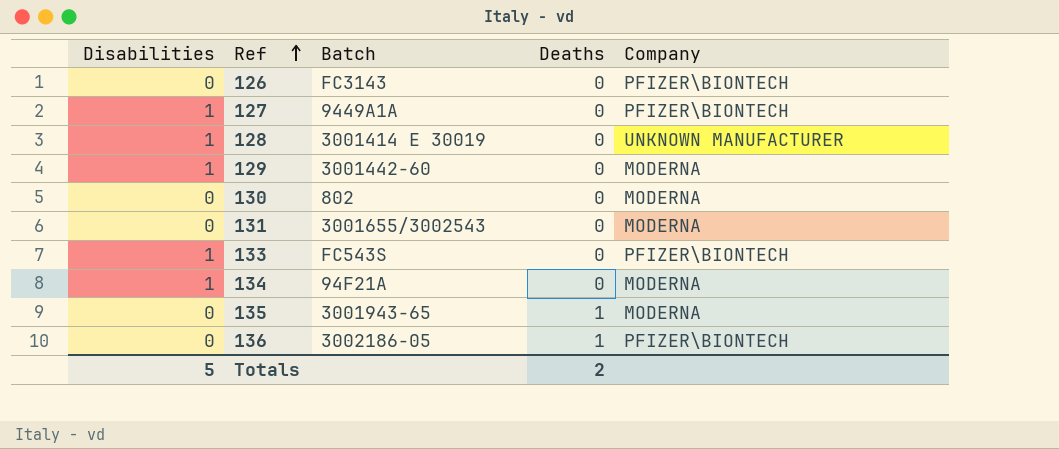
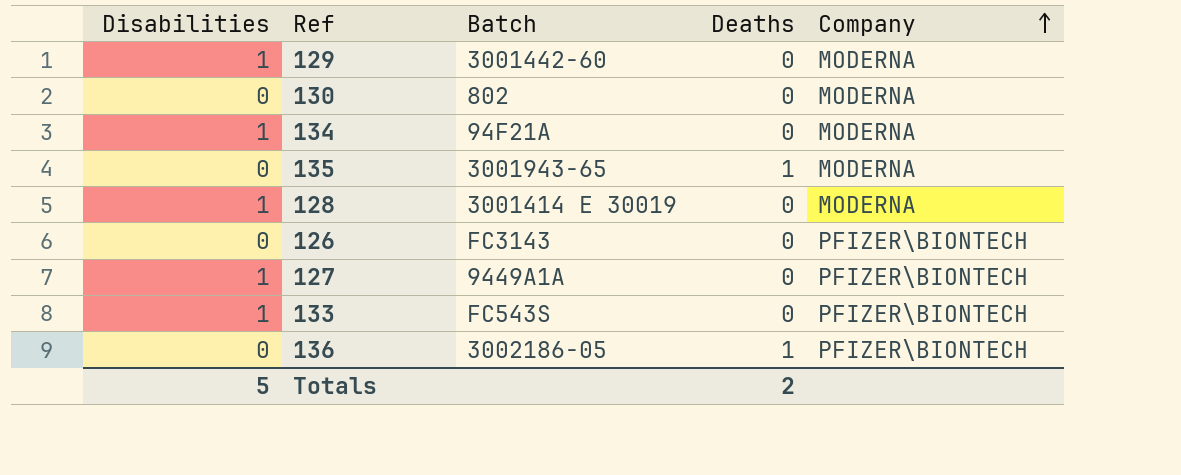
row order: Ref ascending -> Company ascending
row 131: 0 | 3001655/3002543 | 0 | MODERNA -> none
128 | Company: UNKNOWN MANUFACTURER -> MODERNA

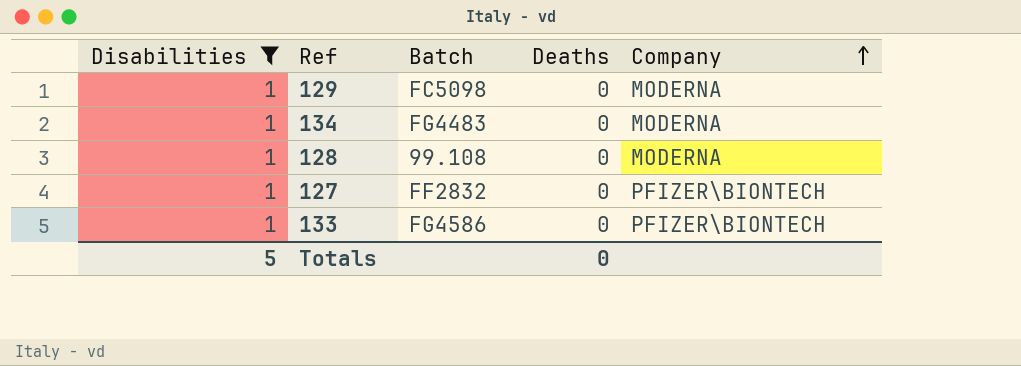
filter: none -> Disabilities = 1
129 | Batch: 3001442-60 -> FC5098
134 | Batch: 94F21A -> FG4483
128 | Batch: 3001414 E 30019 -> 99.108
127 | Batch: 9449A1A -> FF2832
133 | Batch: FC543S -> FG4586
Totals | Deaths: 2 -> 0

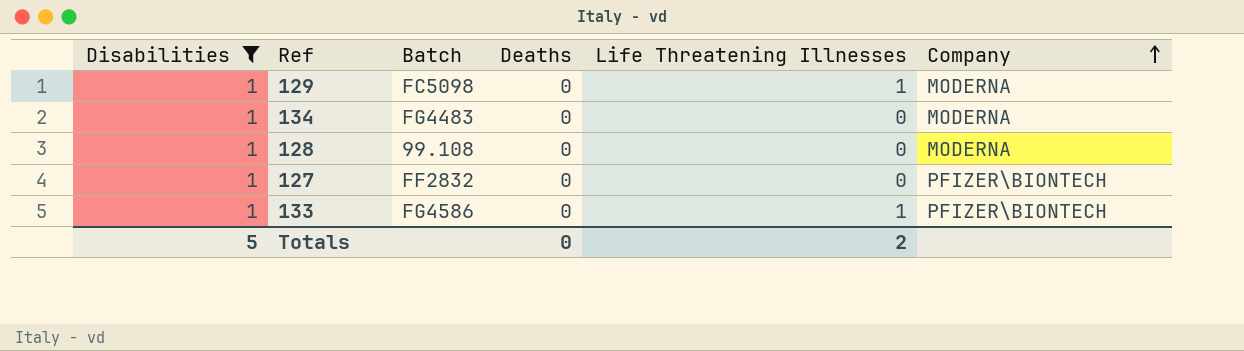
column Life Threatening Illnesses | position: none -> 5

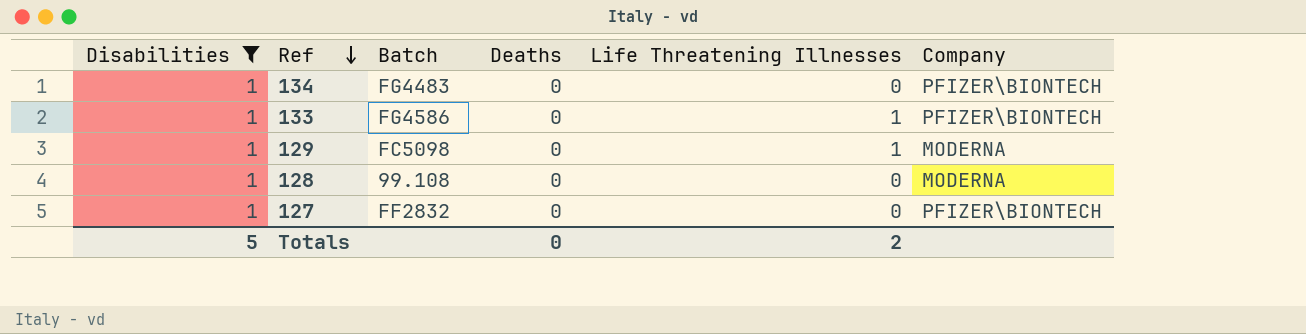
row order: Company ascending -> Ref descending
134 | Company: MODERNA -> PFIZER\BIONTECH

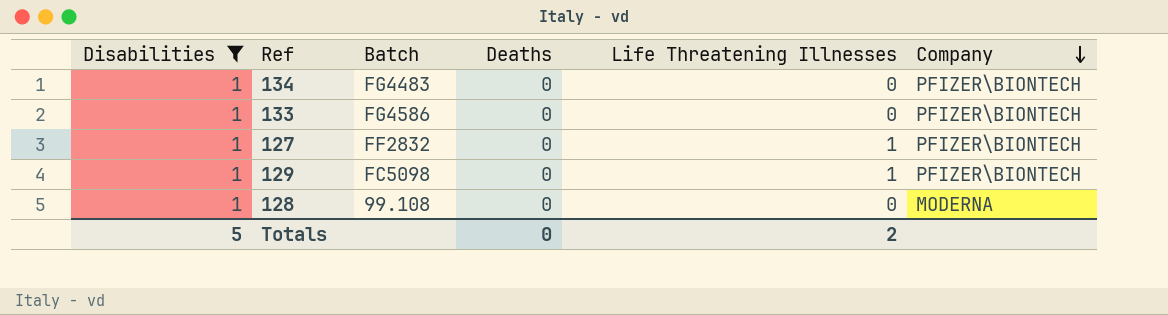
row order: Ref descending -> Company descending
133 | Life Threatening Illnesses: 1 -> 0
127 | Life Threatening Illnesses: 0 -> 1
129 | Company: MODERNA -> PFIZER\BIONTECH

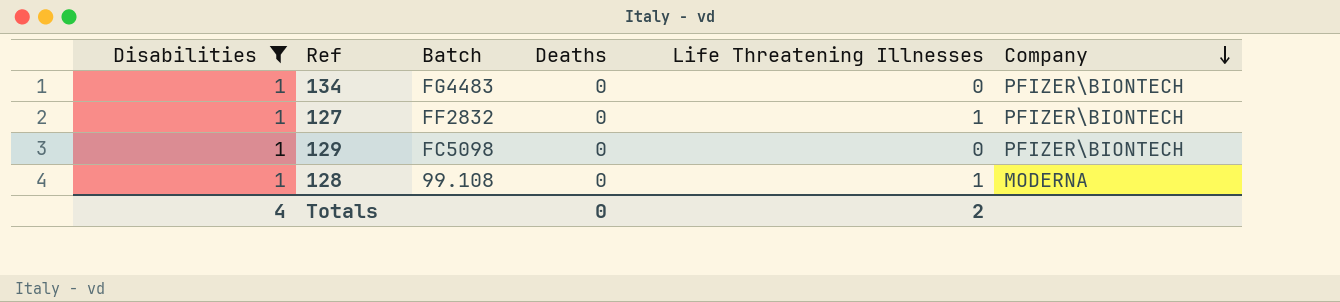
row 133: 1 | FG4586 | 0 | 0 | PFIZER\BIONTECH -> none
129 | Life Threatening Illnesses: 1 -> 0
128 | Life Threatening Illnesses: 0 -> 1
Totals | Disabilities: 5 -> 4

